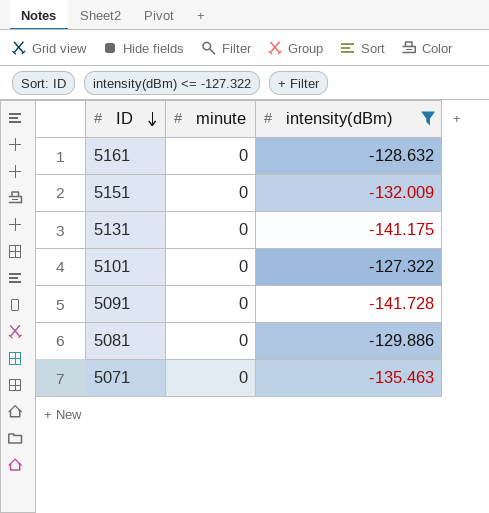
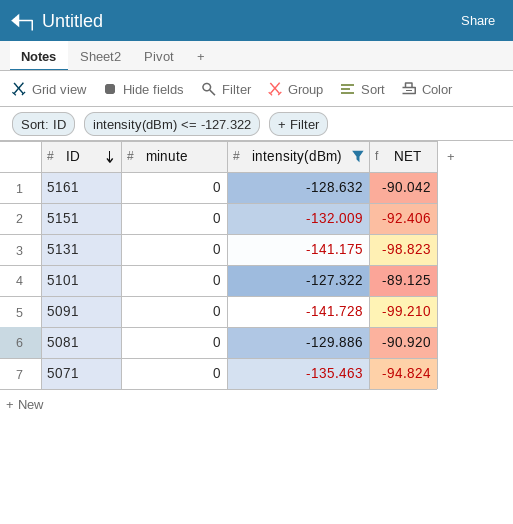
column NET | formula: none -> [intensity(dBm)] * 0.7

